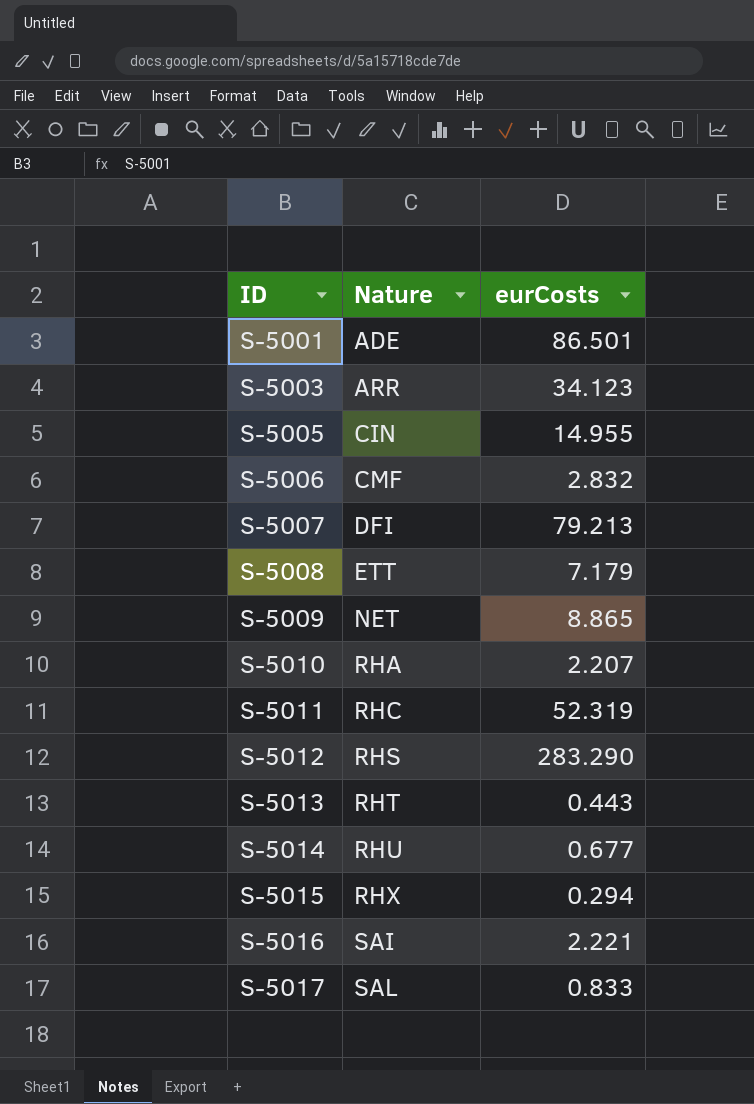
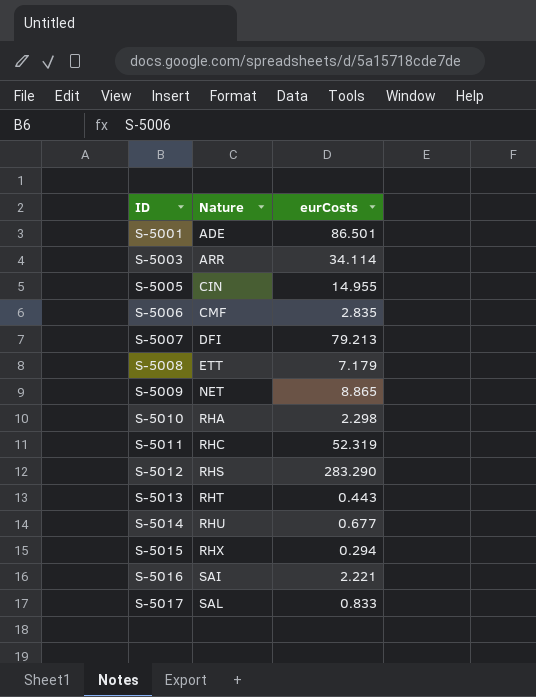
S-5003 | eurCosts: 34.123 -> 34.114
S-5006 | eurCosts: 2.832 -> 2.835
S-5010 | eurCosts: 2.207 -> 2.298

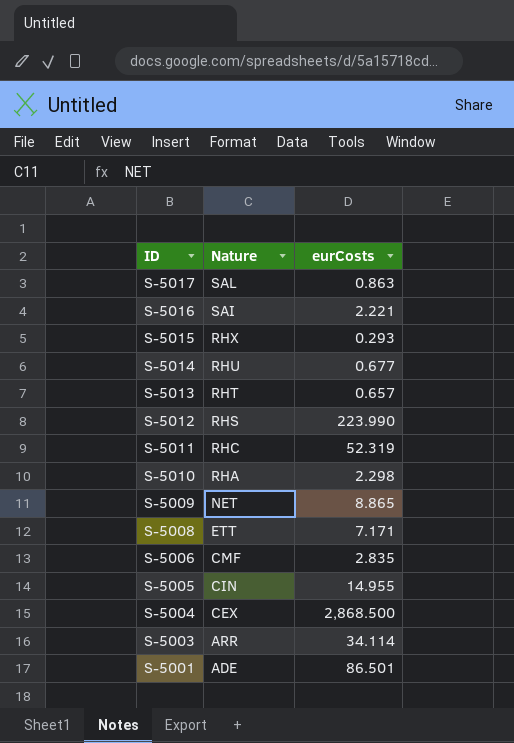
row order: ID ascending -> ID descending
row S-5007: DFI | 79.213 -> none
S-5017 | eurCosts: 0.833 -> 0.863
S-5015 | eurCosts: 0.294 -> 0.293
S-5013 | eurCosts: 0.443 -> 0.657
S-5012 | eurCosts: 283.290 -> 223.990
S-5008 | eurCosts: 7.179 -> 7.171
row S-5004: none -> CEX | 2,868.500

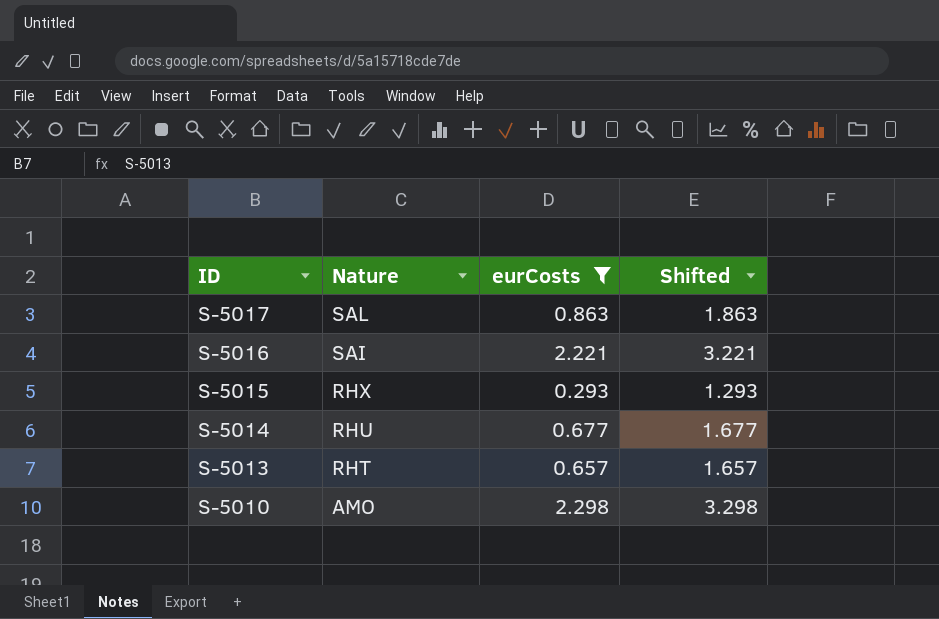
filter: none -> eurCosts <= 2.298
column Shifted | formula: none -> [eurCosts] + 1
S-5010 | Nature: RHA -> AMO

